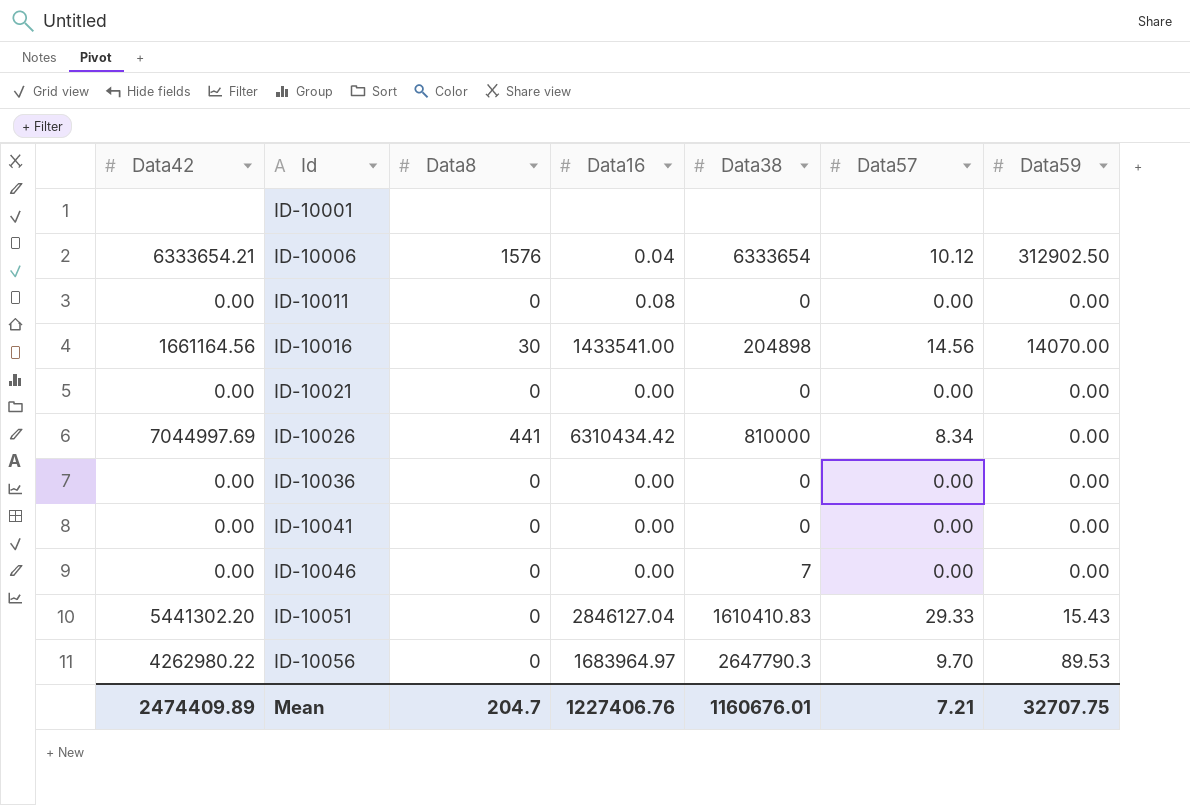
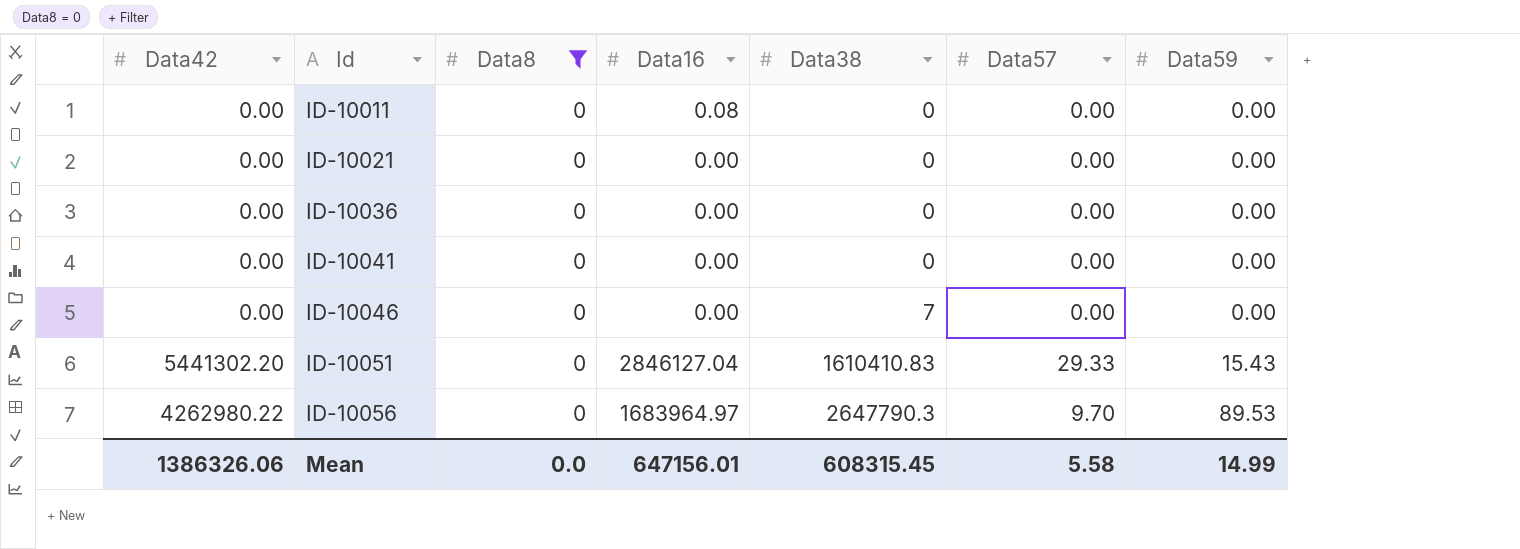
filter: none -> Data8 = 0
Mean | Data42: 2474409.89 -> 1386326.06
Mean | Data8: 204.7 -> 0.0
Mean | Data16: 1227406.76 -> 647156.01
Mean | Data38: 1160676.01 -> 608315.45
Mean | Data57: 7.21 -> 5.58
Mean | Data59: 32707.75 -> 14.99

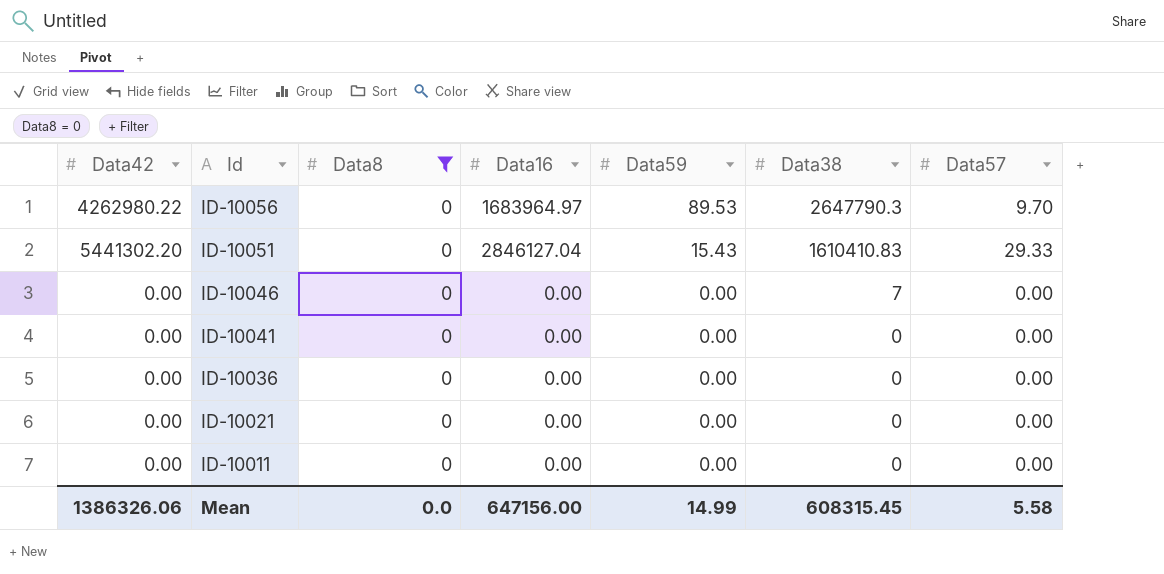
row order: Id ascending -> Id descending
column Data59 | position: 7 -> 5
ID-10011 | Data16: 0.08 -> 0.00
Mean | Data16: 647156.01 -> 647156.00

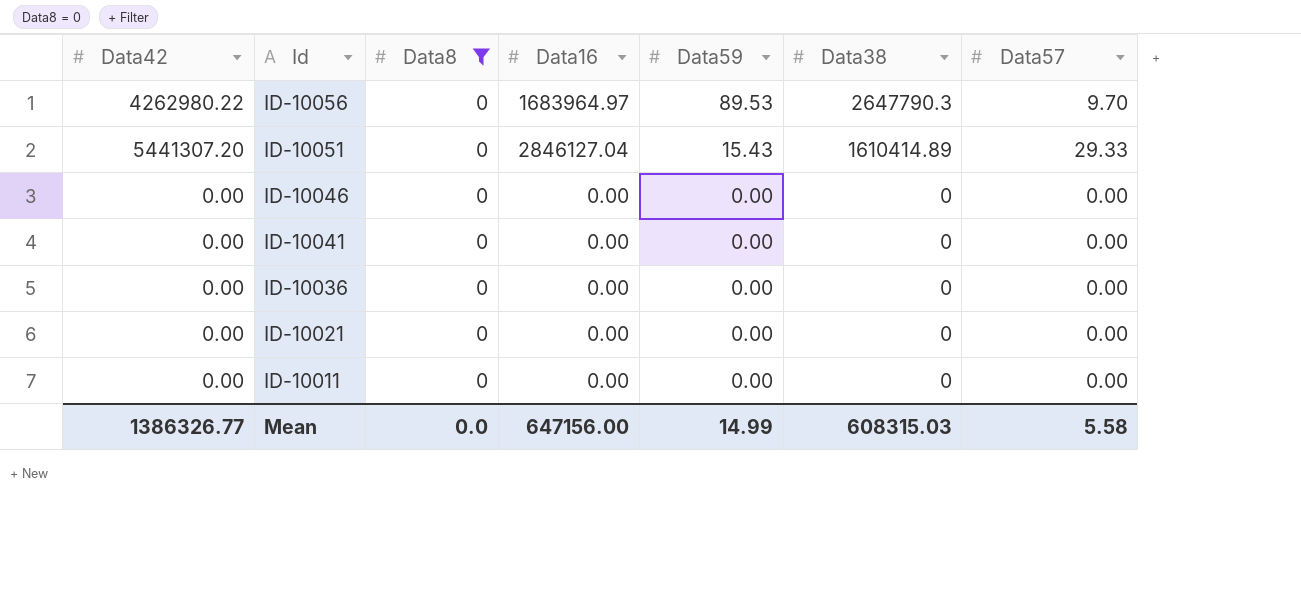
ID-10051 | Data42: 5441302.20 -> 5441307.20
ID-10051 | Data38: 1610410.83 -> 1610414.89
ID-10046 | Data38: 7 -> 0
Mean | Data42: 1386326.06 -> 1386326.77
Mean | Data38: 608315.45 -> 608315.03

